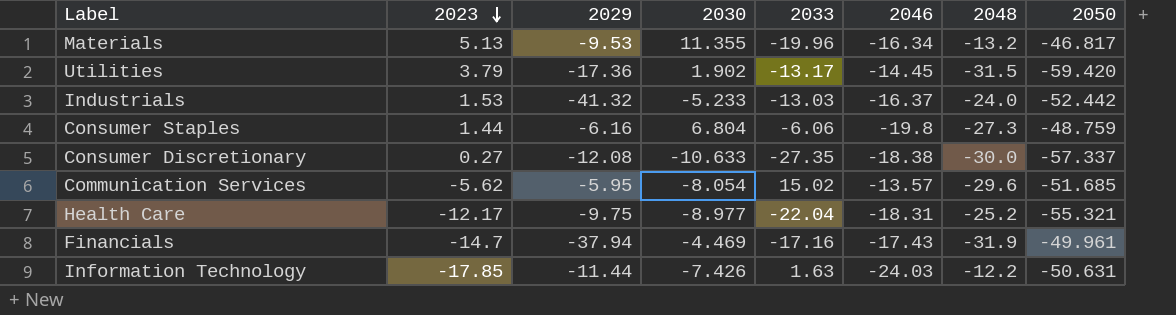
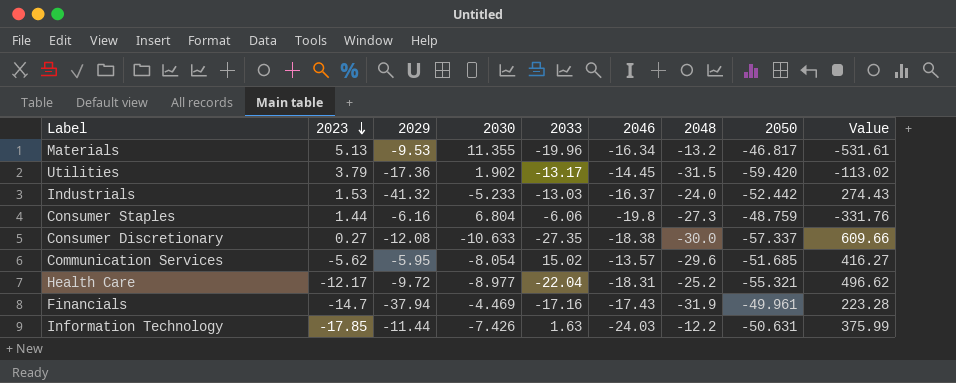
column Value | formula: none -> [2030] * [2050]
Health Care | 2029: -9.75 -> -9.72

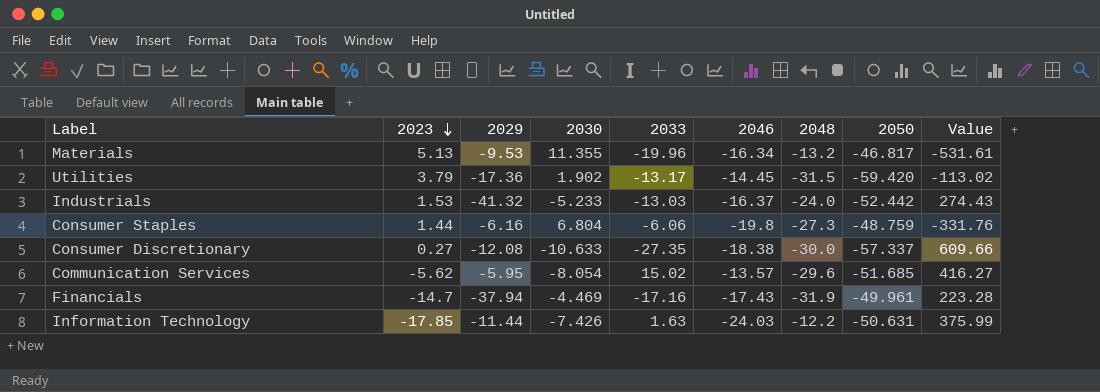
row Health Care: -12.17 | -9.72 | -8.977 | -22.04 | -18.31 | -25.2 | -55.321 | 496.62 -> none

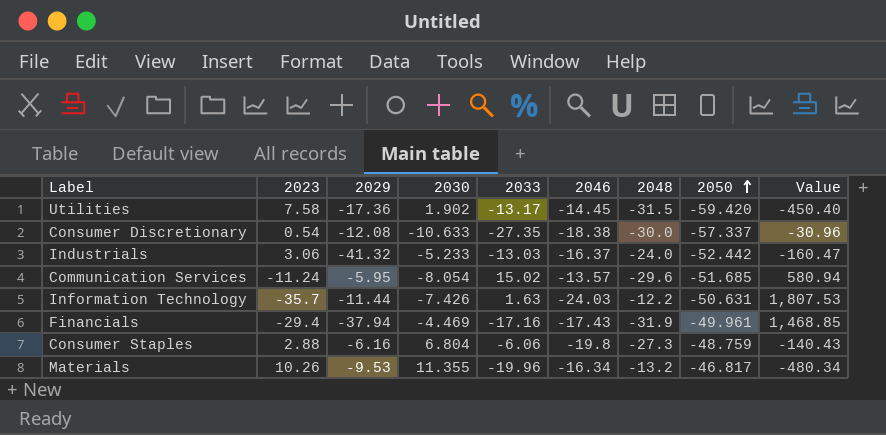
row order: 2023 descending -> 2050 ascending
column Value | formula: [2030] * [2050] -> [2023] * [2050]
Utilities | 2023: 3.79 -> 7.58
Consumer Discretionary | 2023: 0.27 -> 0.54
Industrials | 2023: 1.53 -> 3.06
Communication Services | 2023: -5.62 -> -11.24
Information Technology | 2023: -17.85 -> -35.7
Financials | 2023: -14.7 -> -29.4
Consumer Staples | 2023: 1.44 -> 2.88
Materials | 2023: 5.13 -> 10.26

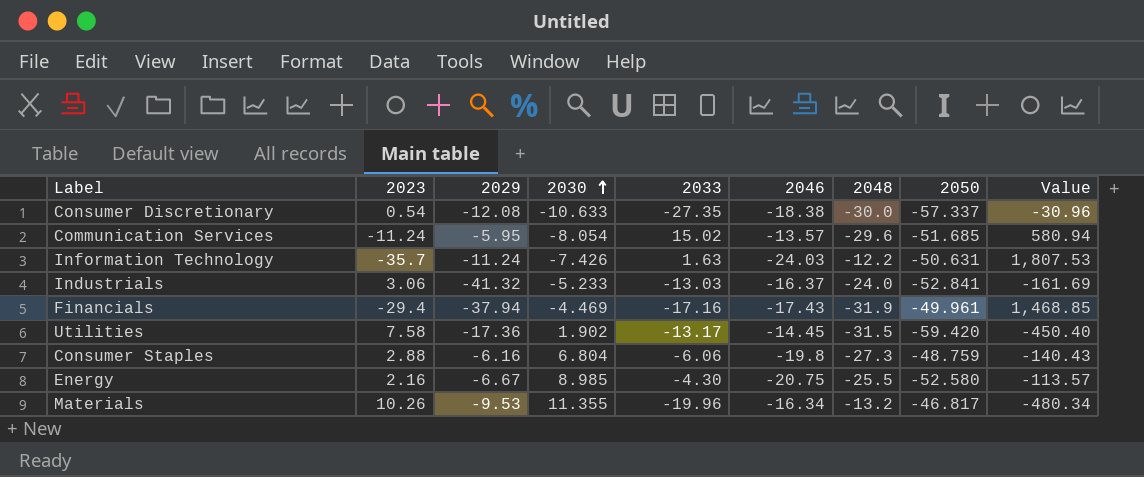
row order: 2050 ascending -> 2030 ascending
Information Technology | 2029: -11.44 -> -11.24
Industrials | 2050: -52.442 -> -52.841
Industrials | Value: -160.47 -> -161.69
row Energy: none -> 2.16 | -6.67 | 8.985 | -4.30 | -20.75 | -25.5 | -52.580 | -113.57

